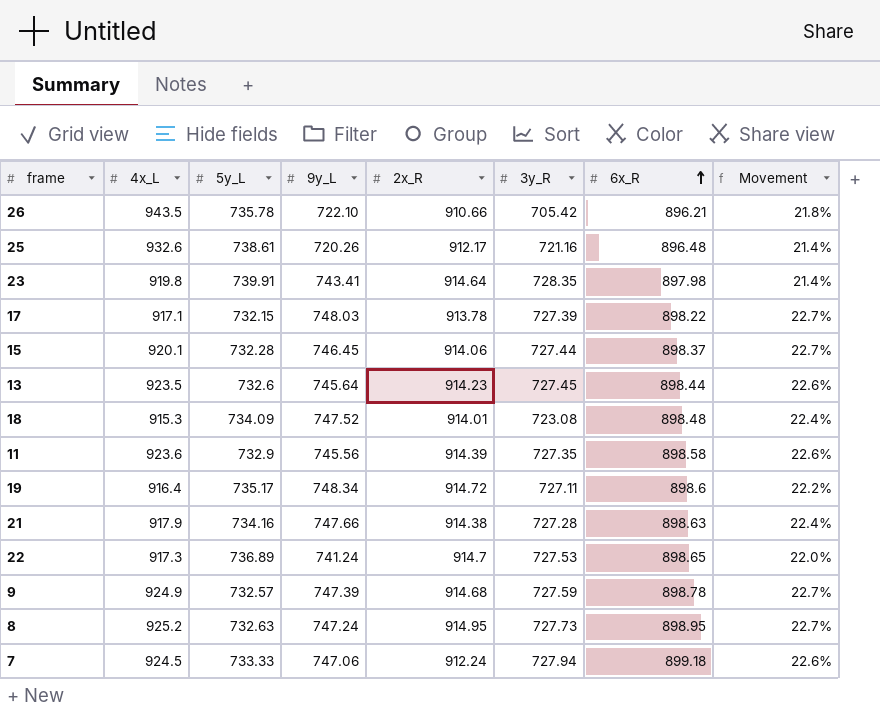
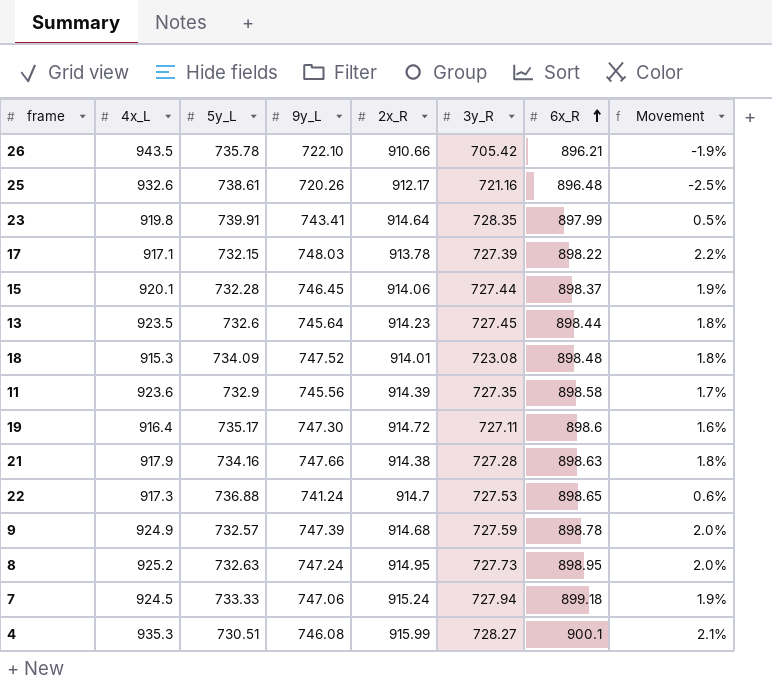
column Movement | formula: ([6x_R] - [5y_L]) / [5y_L] -> ([9y_L] - [5y_L]) / [5y_L]
23 | 6x_R: 897.98 -> 897.99
19 | 9y_L: 748.34 -> 747.30
22 | 5y_L: 736.89 -> 736.88
7 | 2x_R: 912.24 -> 915.24
row 4: none -> 935.3 | 730.51 | 746.08 | 915.99 | 728.27 | 900.1 | 2.1%

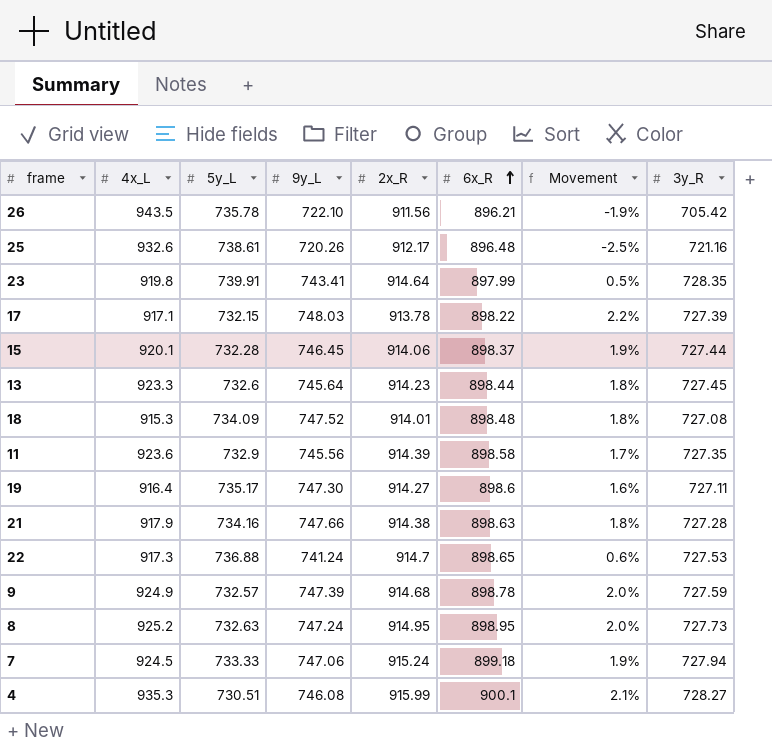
column 3y_R | position: 6 -> 8
26 | 2x_R: 910.66 -> 911.56
13 | 4x_L: 923.5 -> 923.3
18 | 3y_R: 723.08 -> 727.08
19 | 2x_R: 914.72 -> 914.27

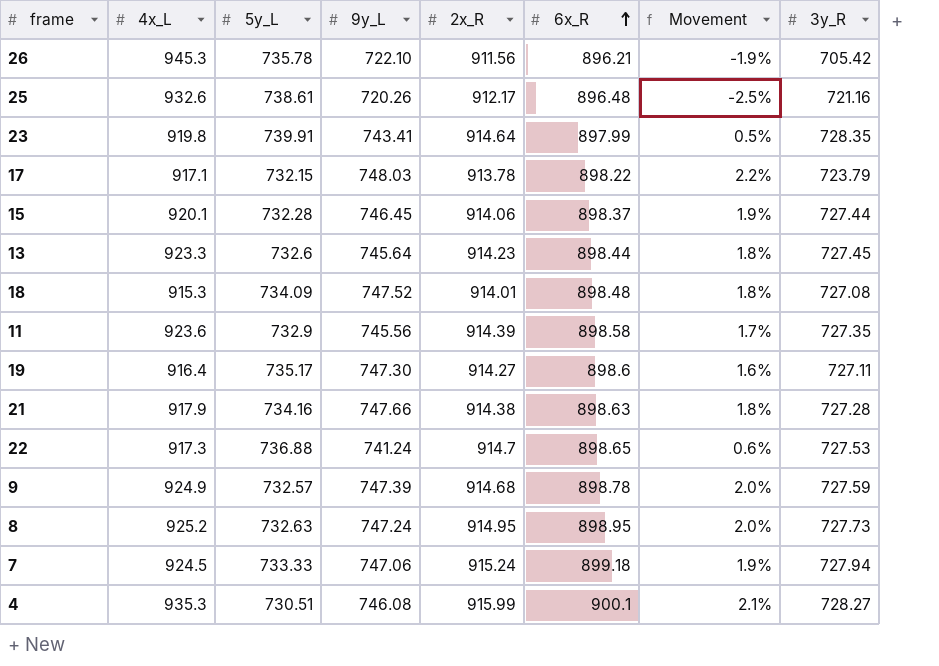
26 | 4x_L: 943.5 -> 945.3
17 | 3y_R: 727.39 -> 723.79

